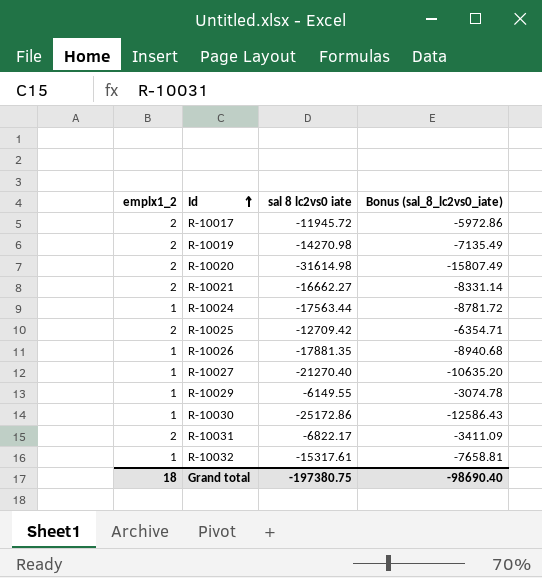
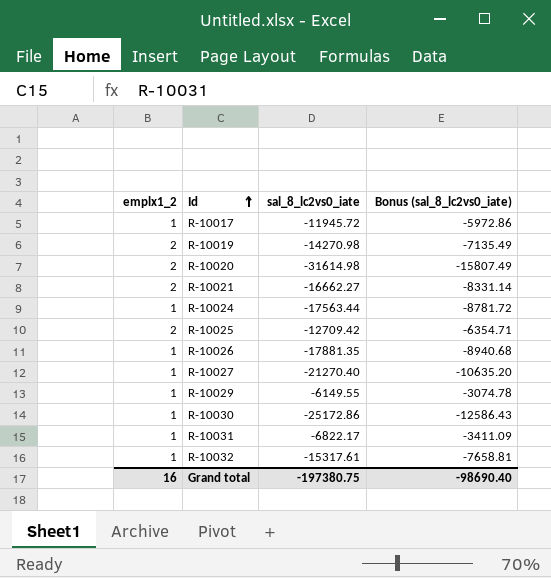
column name: sal 8 lc2vs0 iate -> sal_8_lc2vs0_iate
R-10017 | emplx1_2: 2 -> 1
R-10031 | emplx1_2: 2 -> 1
Grand total | emplx1_2: 18 -> 16

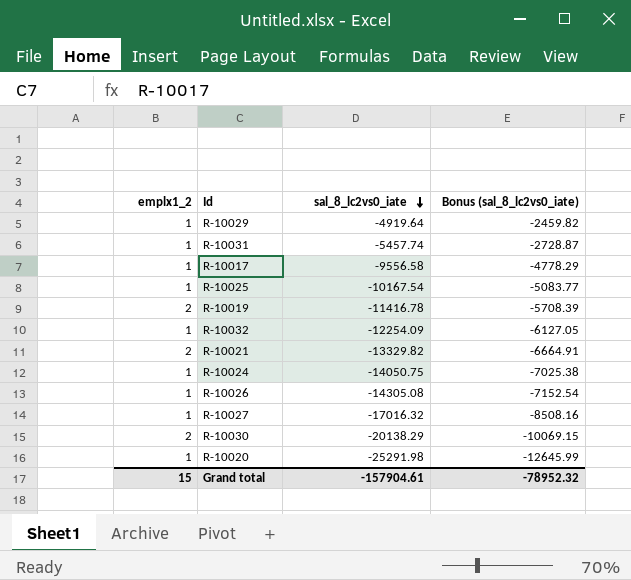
row order: Id ascending -> sal_8_lc2vs0_iate descending
R-10029 | sal_8_lc2vs0_iate: -6149.55 -> -4919.64
R-10029 | Bonus (sal_8_lc2vs0_iate): -3074.78 -> -2459.82
R-10031 | sal_8_lc2vs0_iate: -6822.17 -> -5457.74
R-10031 | Bonus (sal_8_lc2vs0_iate): -3411.09 -> -2728.87
R-10017 | sal_8_lc2vs0_iate: -11945.72 -> -9556.58
R-10017 | Bonus (sal_8_lc2vs0_iate): -5972.86 -> -4778.29
R-10025 | emplx1_2: 2 -> 1
R-10025 | sal_8_lc2vs0_iate: -12709.42 -> -10167.54
R-10025 | Bonus (sal_8_lc2vs0_iate): -6354.71 -> -5083.77
R-10019 | sal_8_lc2vs0_iate: -14270.98 -> -11416.78
R-10019 | Bonus (sal_8_lc2vs0_iate): -7135.49 -> -5708.39
R-10032 | sal_8_lc2vs0_iate: -15317.61 -> -12254.09
R-10032 | Bonus (sal_8_lc2vs0_iate): -7658.81 -> -6127.05
R-10021 | sal_8_lc2vs0_iate: -16662.27 -> -13329.82
R-10021 | Bonus (sal_8_lc2vs0_iate): -8331.14 -> -6664.91
R-10024 | sal_8_lc2vs0_iate: -17563.44 -> -14050.75
R-10024 | Bonus (sal_8_lc2vs0_iate): -8781.72 -> -7025.38
R-10026 | sal_8_lc2vs0_iate: -17881.35 -> -14305.08
R-10026 | Bonus (sal_8_lc2vs0_iate): -8940.68 -> -7152.54
R-10027 | sal_8_lc2vs0_iate: -21270.40 -> -17016.32
R-10027 | Bonus (sal_8_lc2vs0_iate): -10635.20 -> -8508.16
R-10030 | emplx1_2: 1 -> 2
R-10030 | sal_8_lc2vs0_iate: -25172.86 -> -20138.29
R-10030 | Bonus (sal_8_lc2vs0_iate): -12586.43 -> -10069.15
R-10020 | emplx1_2: 2 -> 1
R-10020 | sal_8_lc2vs0_iate: -31614.98 -> -25291.98
R-10020 | Bonus (sal_8_lc2vs0_iate): -15807.49 -> -12645.99
Grand total | emplx1_2: 16 -> 15
Grand total | sal_8_lc2vs0_iate: -197380.75 -> -157904.61
Grand total | Bonus (sal_8_lc2vs0_iate): -98690.40 -> -78952.32

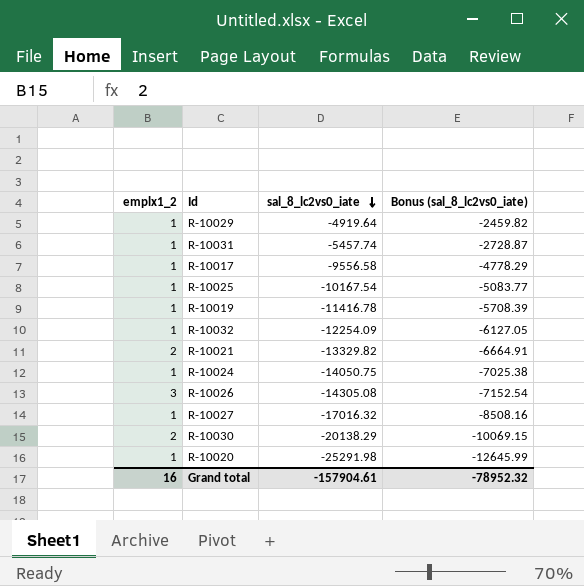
R-10019 | emplx1_2: 2 -> 1
R-10026 | emplx1_2: 1 -> 3
Grand total | emplx1_2: 15 -> 16

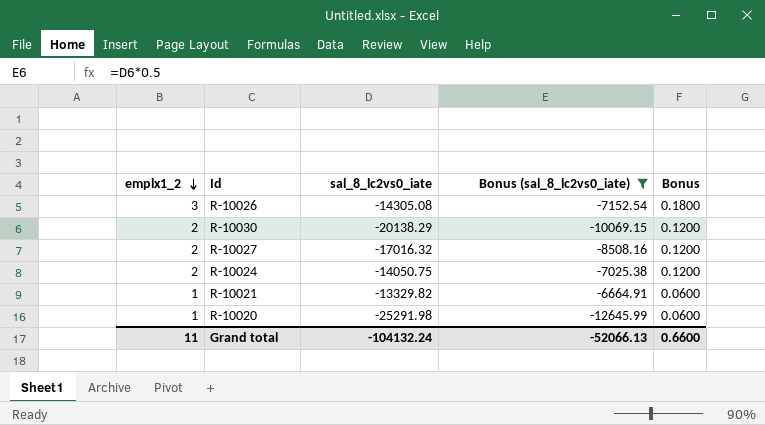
filter: none -> Bonus (sal_8_lc2vs0_iate) <= -6664.91
row order: sal_8_lc2vs0_iate descending -> emplx1_2 descending
column Bonus | formula: none -> [emplx1_2] * 0.06
R-10027 | emplx1_2: 1 -> 2
R-10024 | emplx1_2: 1 -> 2
R-10021 | emplx1_2: 2 -> 1
Grand total | emplx1_2: 16 -> 11
Grand total | sal_8_lc2vs0_iate: -157904.61 -> -104132.24
Grand total | Bonus (sal_8_lc2vs0_iate): -78952.32 -> -52066.13

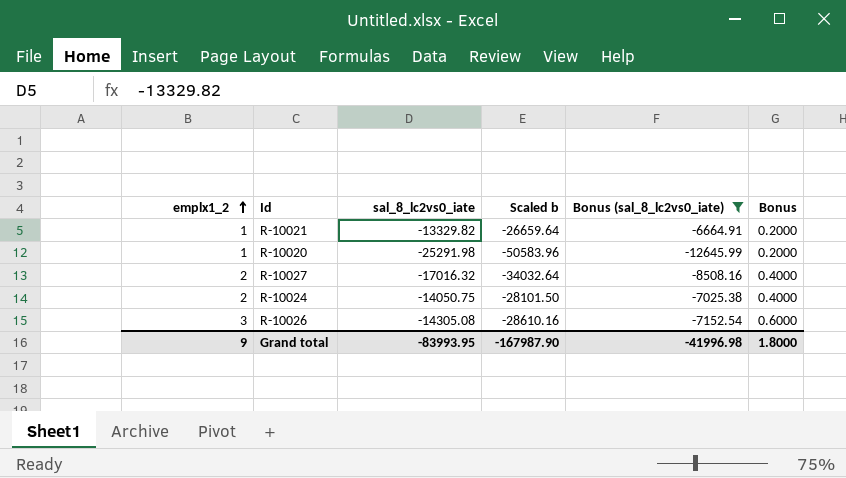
row order: emplx1_2 descending -> emplx1_2 ascending
column Scaled b | formula: none -> [sal_8_lc2vs0_iate] * 2
column Bonus | formula: [emplx1_2] * 0.06 -> [emplx1_2] * 0.2
row R-10030: 2 | -20138.29 | -10069.15 | 0.1200 -> none
Grand total | emplx1_2: 11 -> 9
Grand total | sal_8_lc2vs0_iate: -104132.24 -> -83993.95
Grand total | Bonus (sal_8_lc2vs0_iate): -52066.13 -> -41996.98
Grand total | Bonus: 0.6600 -> 1.8000

